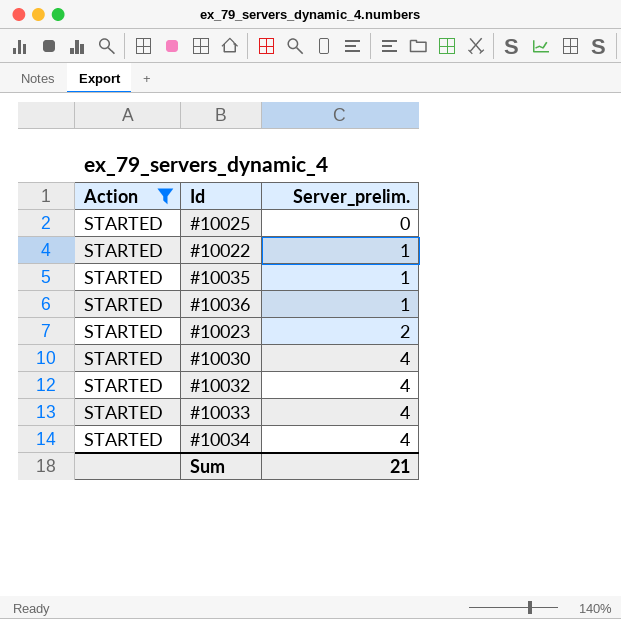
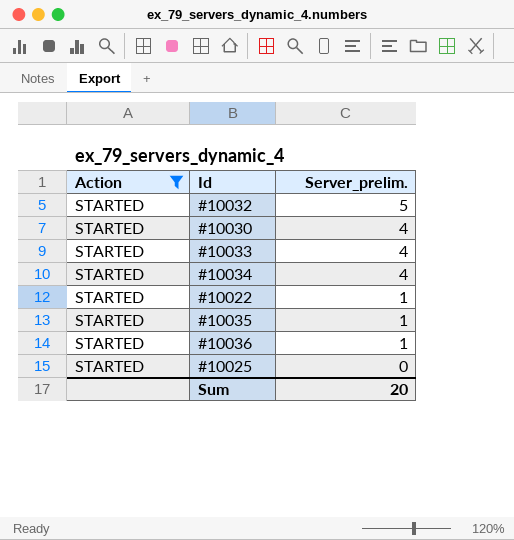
row order: Server_prelim. ascending -> Server_prelim. descending
row #10023: STARTED | 2 -> none
#10032 | Server_prelim.: 4 -> 5
Sum | Server_prelim.: 21 -> 20

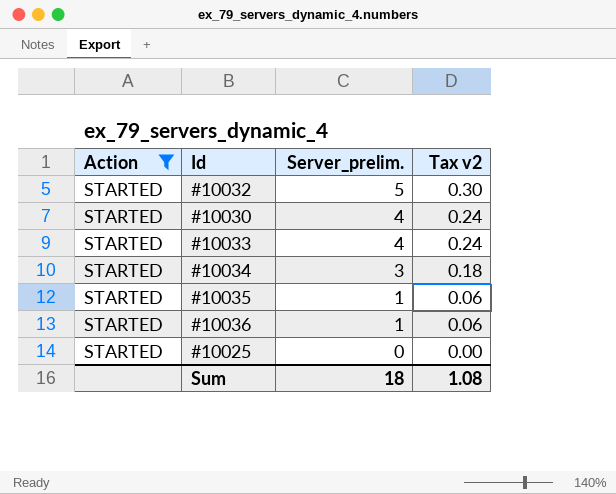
column Tax v2 | formula: none -> [Server_prelim.] * 0.06
row #10022: STARTED | 1 -> none
#10034 | Server_prelim.: 4 -> 3
Sum | Server_prelim.: 20 -> 18

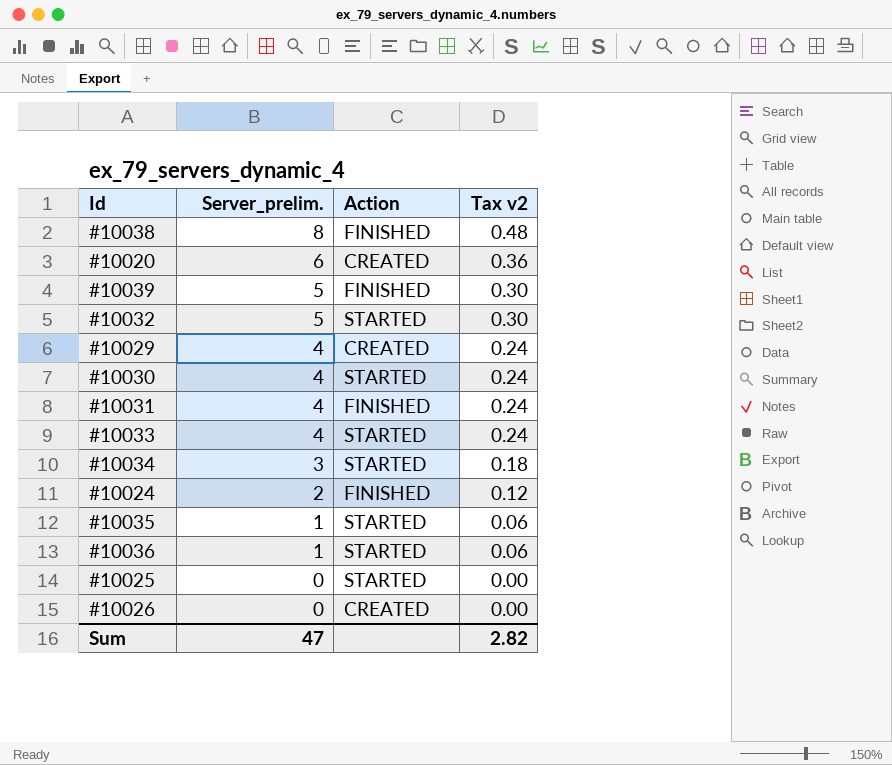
filter: Action = STARTED -> none
column Action | position: 1 -> 3
Sum | Server_prelim.: 18 -> 47
Sum | Tax v2: 1.08 -> 2.82

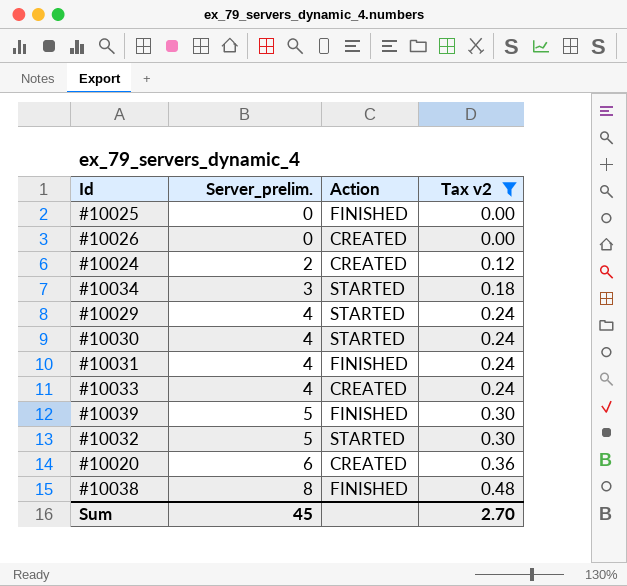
filter: none -> Tax v2 != 0.06
row order: Server_prelim. descending -> Server_prelim. ascending
#10025 | Action: STARTED -> FINISHED
#10024 | Action: FINISHED -> CREATED
#10029 | Action: CREATED -> STARTED
#10033 | Action: STARTED -> CREATED
Sum | Server_prelim.: 47 -> 45
Sum | Tax v2: 2.82 -> 2.70

